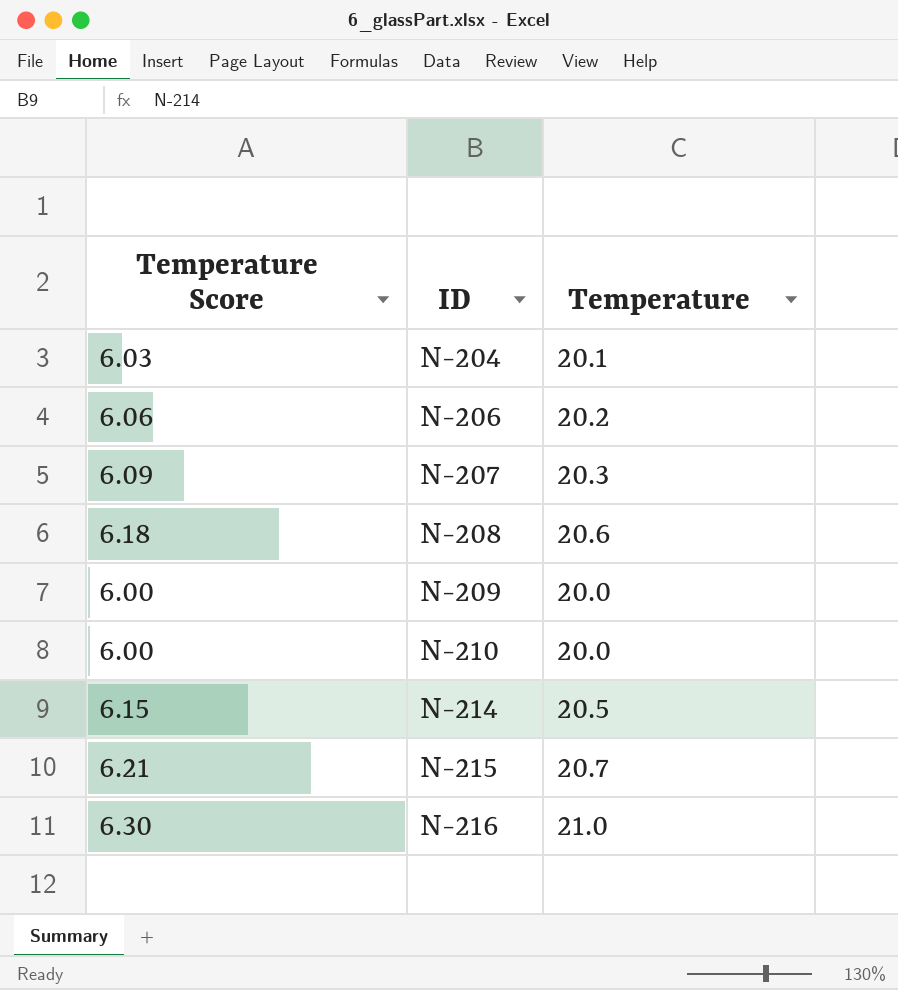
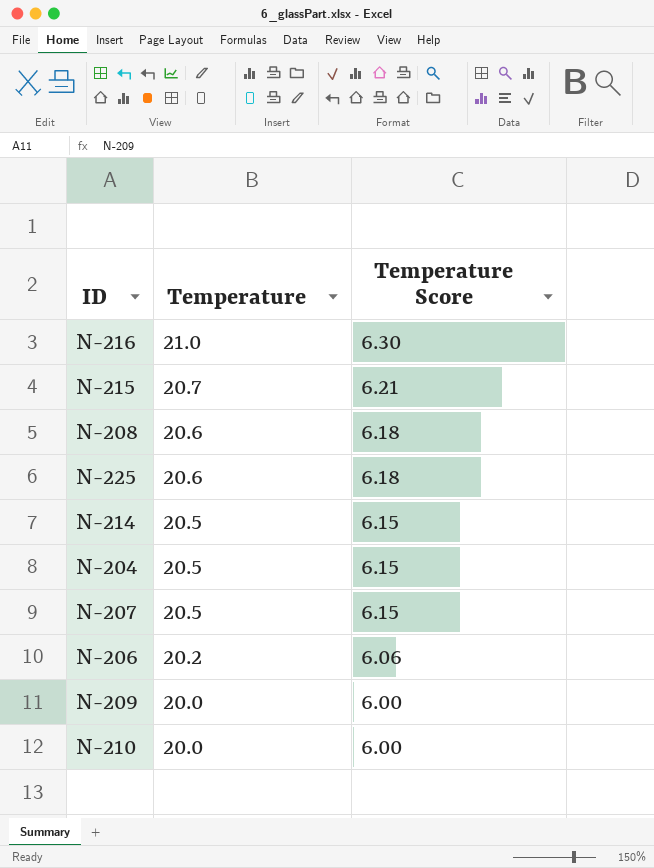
row order: ID ascending -> Temperature descending
column Temperature Score | position: 1 -> 3
row N-225: none -> 20.6 | 6.18
N-204 | Temperature: 20.1 -> 20.5
N-204 | Temperature Score: 6.03 -> 6.15
N-207 | Temperature: 20.3 -> 20.5
N-207 | Temperature Score: 6.09 -> 6.15

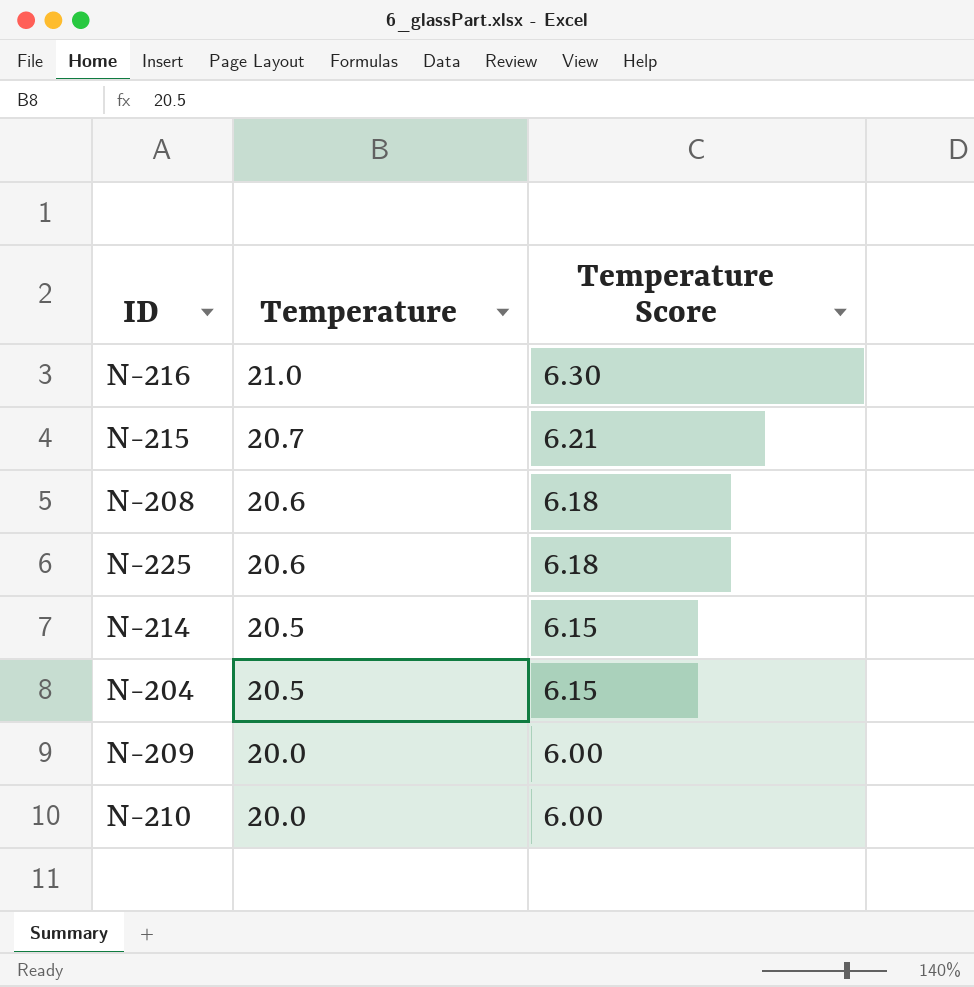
row N-207: 20.5 | 6.15 -> none
row N-206: 20.2 | 6.06 -> none

